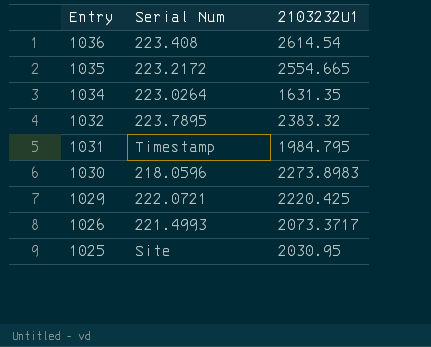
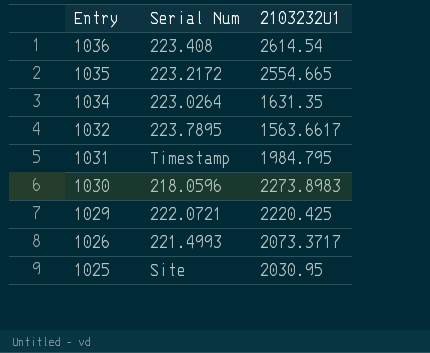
1032 | 2103232U1: 2383.32 -> 1563.6617

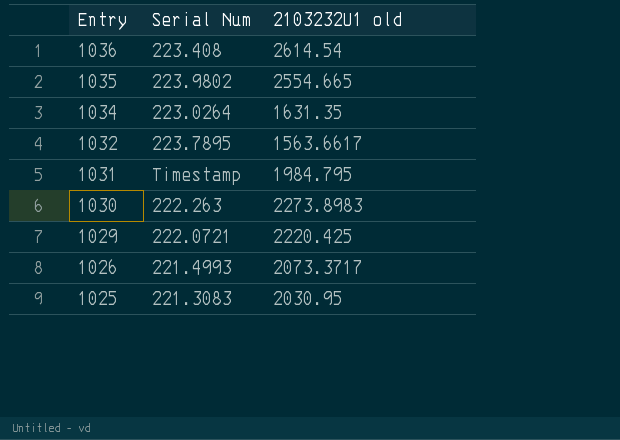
column name: 2103232U1 -> 2103232U1 old
1035 | Serial Num: 223.2172 -> 223.9802
1030 | Serial Num: 218.0596 -> 222.263
1025 | Serial Num: Site -> 221.3083

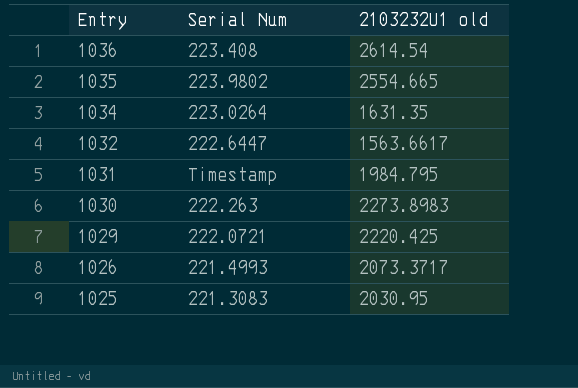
1032 | Serial Num: 223.7895 -> 222.6447

